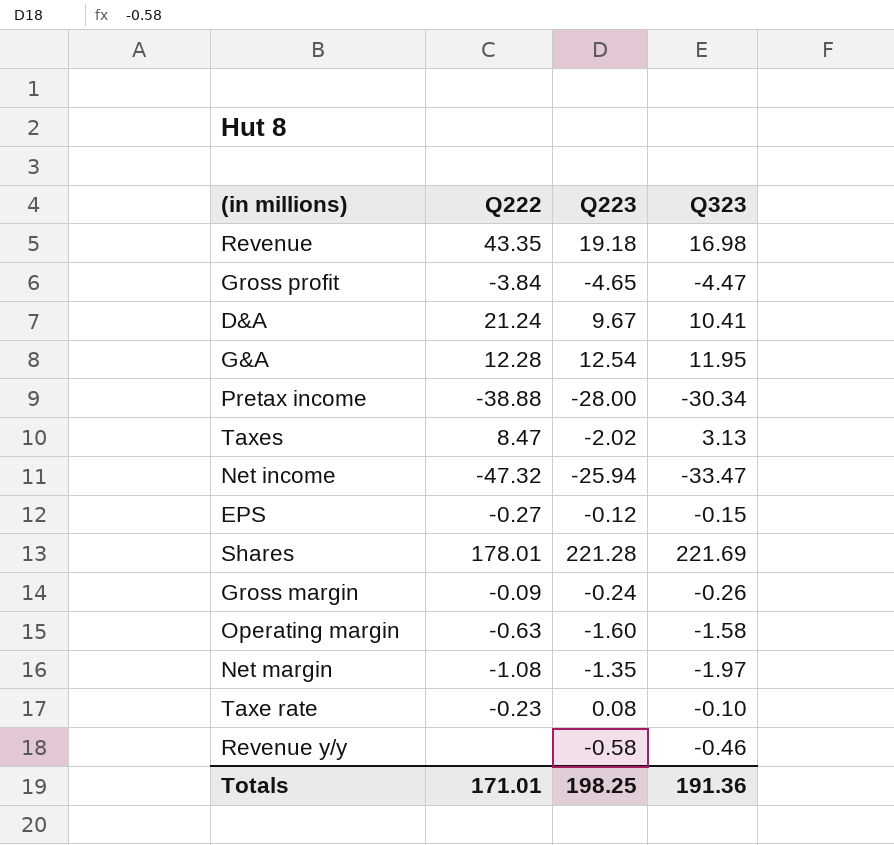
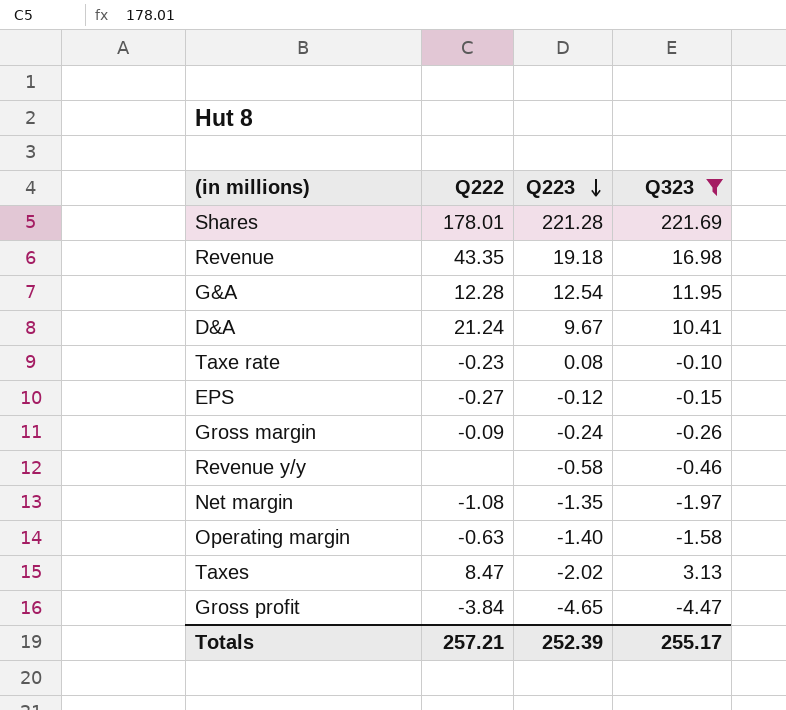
filter: none -> Q323 >= -4.47
row order: none -> Q223 descending
Operating margin | Q223: -1.60 -> -1.40
Totals | Q222: 171.01 -> 257.21
Totals | Q223: 198.25 -> 252.39
Totals | Q323: 191.36 -> 255.17

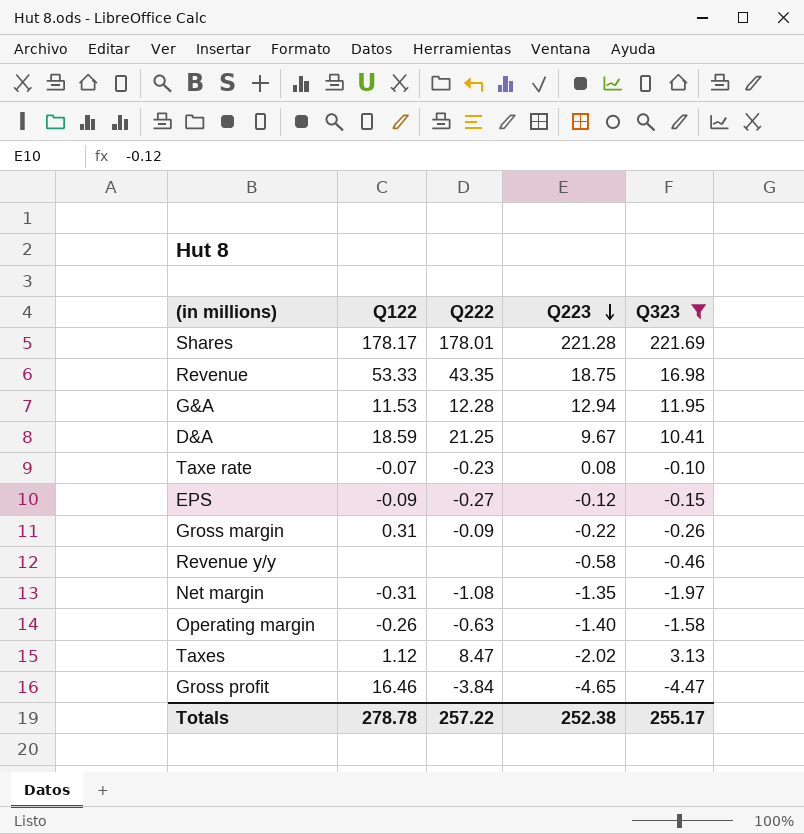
column Q122 | position: none -> 2
Revenue | Q223: 19.18 -> 18.75
G&A | Q223: 12.54 -> 12.94
D&A | Q222: 21.24 -> 21.25
Gross margin | Q223: -0.24 -> -0.22
Totals | Q222: 257.21 -> 257.22
Totals | Q223: 252.39 -> 252.38

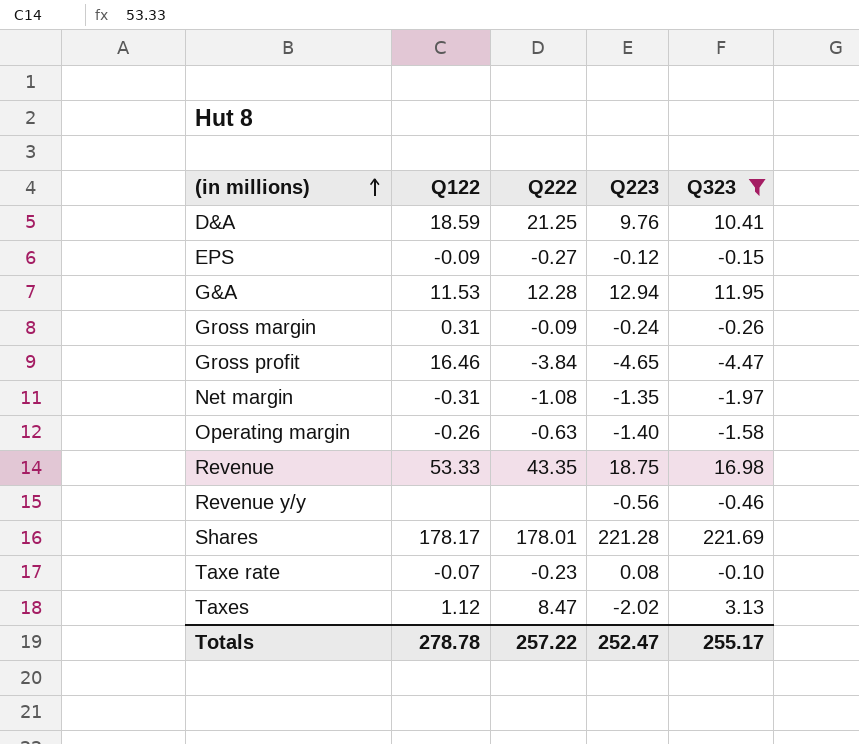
row order: Q223 descending -> (in millions) ascending
D&A | Q223: 9.67 -> 9.76
Gross margin | Q223: -0.22 -> -0.24
Revenue y/y | Q223: -0.58 -> -0.56
Totals | Q223: 252.38 -> 252.47

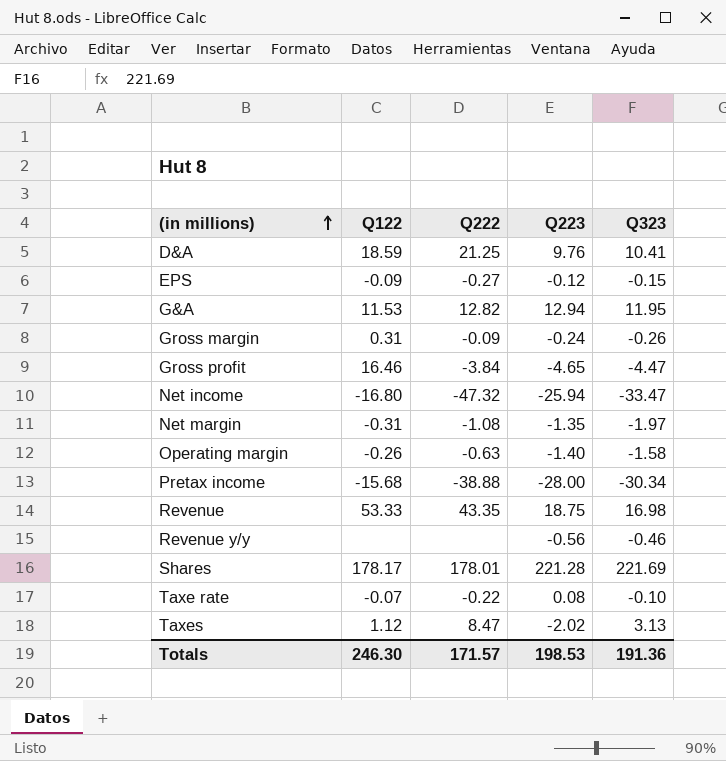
filter: Q323 >= -4.47 -> none
G&A | Q222: 12.28 -> 12.82
Taxe rate | Q222: -0.23 -> -0.22
Totals | Q122: 278.78 -> 246.30
Totals | Q222: 257.22 -> 171.57
Totals | Q223: 252.47 -> 198.53
Totals | Q323: 255.17 -> 191.36

